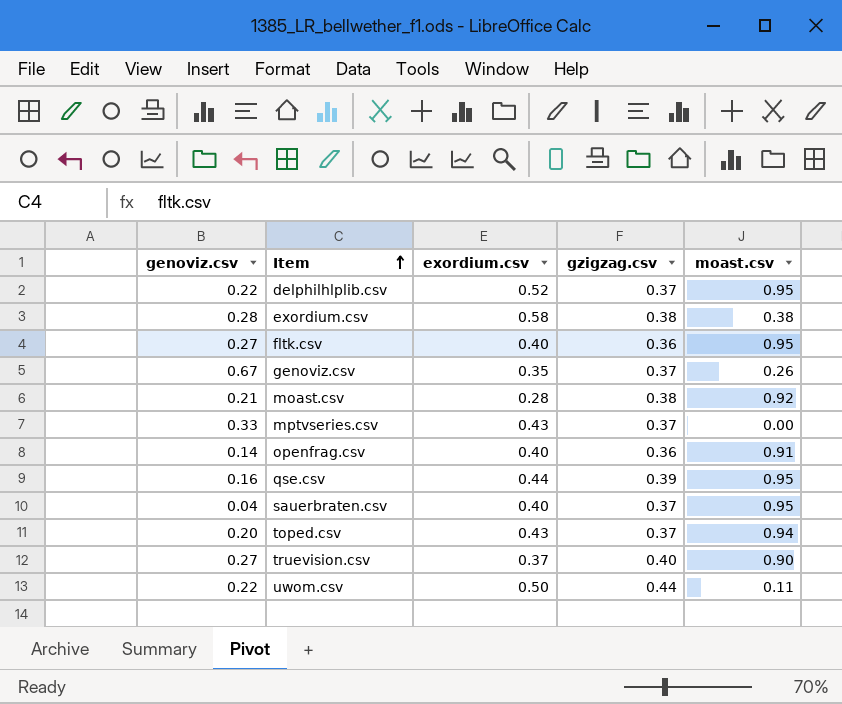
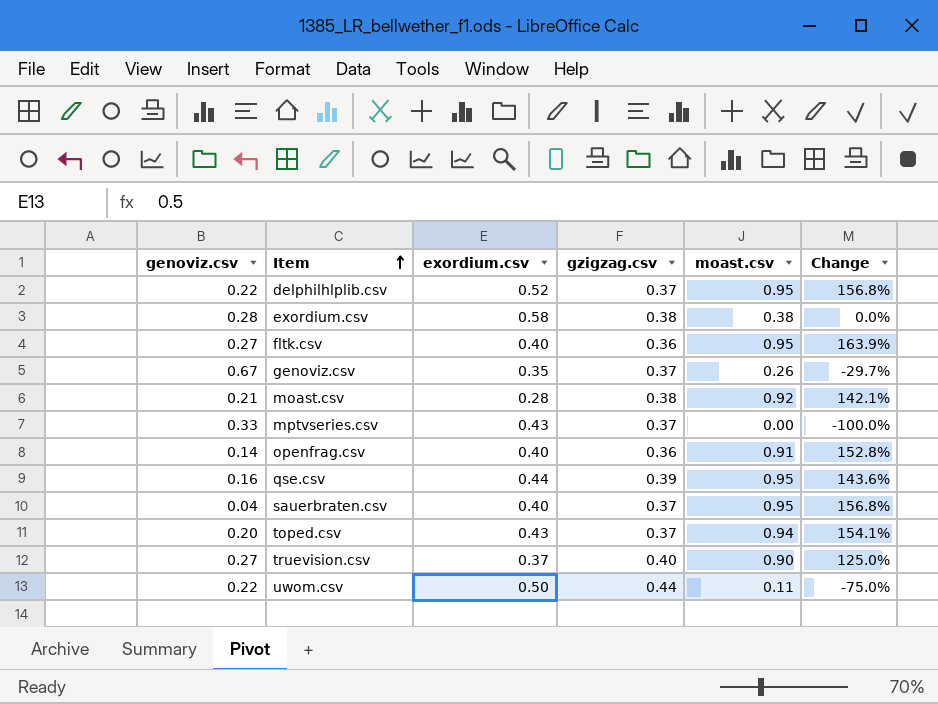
column Change | formula: none -> ([moast.csv] - [gzigzag.csv]) / [gzigzag.csv]

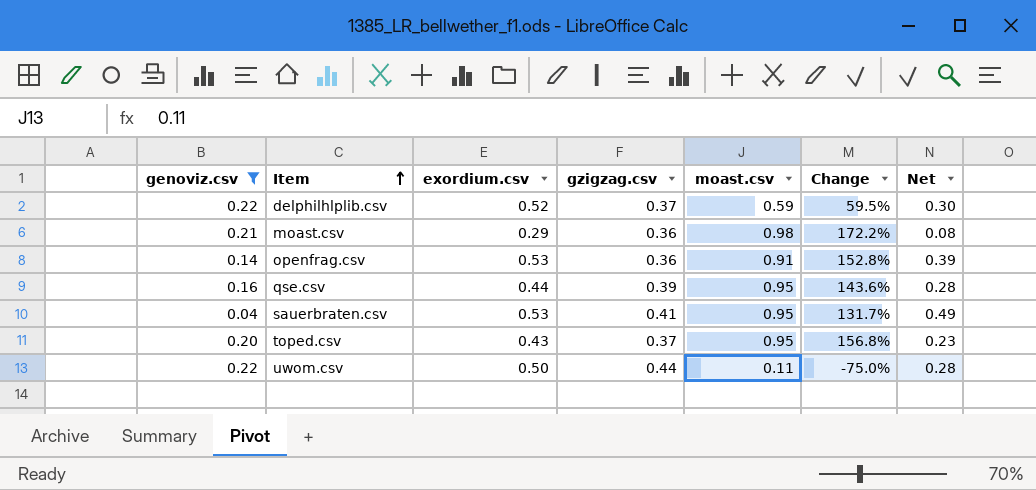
filter: none -> genoviz.csv <= 0.22
column Net | formula: none -> [exordium.csv] - [genoviz.csv]
delphilhlplib.csv | moast.csv: 0.95 -> 0.59
delphilhlplib.csv | Change: 156.8% -> 59.5%
moast.csv | exordium.csv: 0.28 -> 0.29
moast.csv | gzigzag.csv: 0.38 -> 0.36
moast.csv | moast.csv: 0.92 -> 0.98
moast.csv | Change: 142.1% -> 172.2%
openfrag.csv | exordium.csv: 0.40 -> 0.53
sauerbraten.csv | exordium.csv: 0.40 -> 0.53
sauerbraten.csv | gzigzag.csv: 0.37 -> 0.41
sauerbraten.csv | Change: 156.8% -> 131.7%
toped.csv | moast.csv: 0.94 -> 0.95
toped.csv | Change: 154.1% -> 156.8%

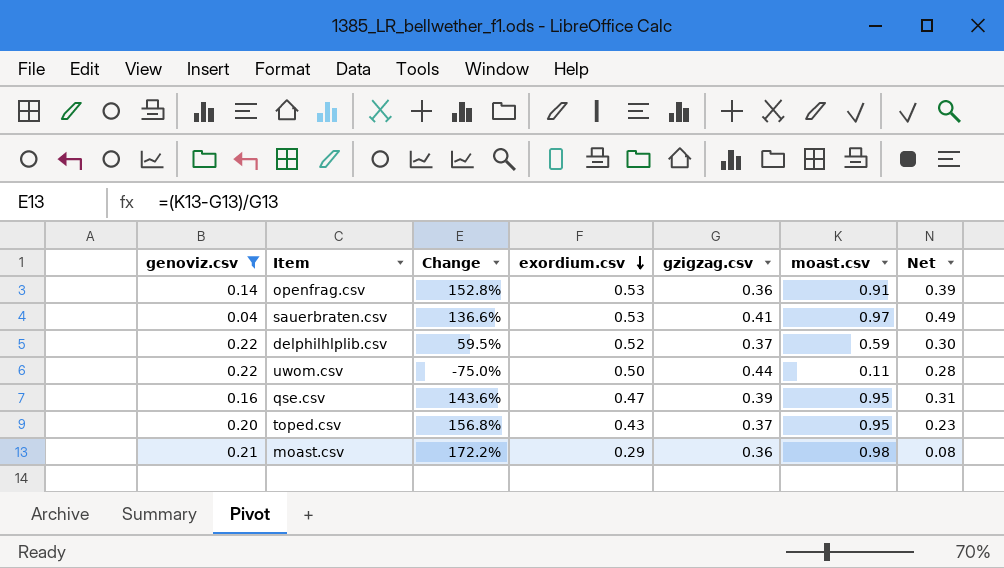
row order: Item ascending -> exordium.csv descending
column Change | position: 6 -> 3
sauerbraten.csv | Change: 131.7% -> 136.6%
sauerbraten.csv | moast.csv: 0.95 -> 0.97
qse.csv | exordium.csv: 0.44 -> 0.47
qse.csv | Net: 0.28 -> 0.31

